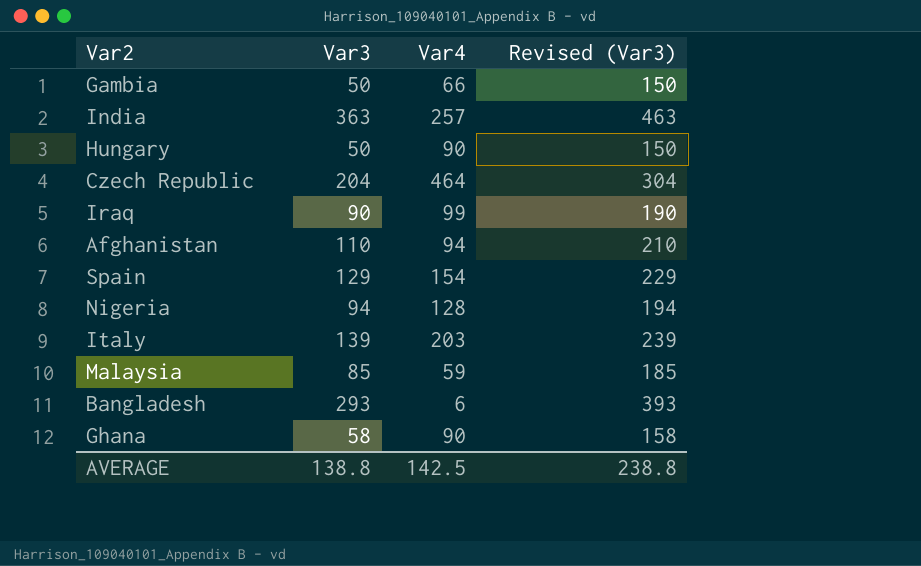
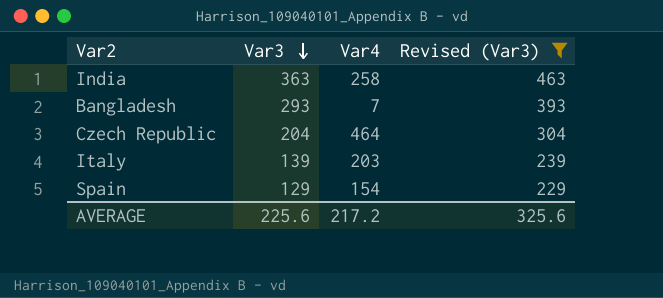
filter: none -> Revised (Var3) >= 229
row order: none -> Var3 descending
India | Var4: 257 -> 258
Bangladesh | Var4: 6 -> 7
AVERAGE | Var3: 138.8 -> 225.6
AVERAGE | Var4: 142.5 -> 217.2
AVERAGE | Revised (Var3): 238.8 -> 325.6

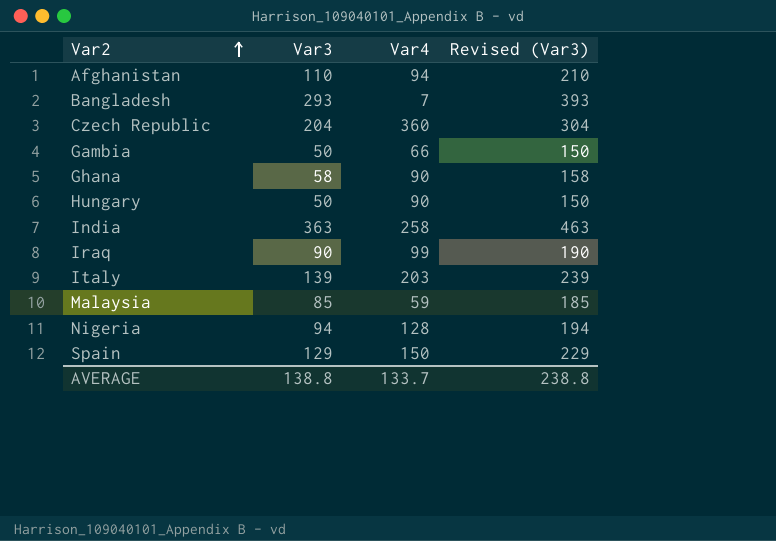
filter: Revised (Var3) >= 229 -> none
row order: Var3 descending -> Var2 ascending
Czech Republic | Var4: 464 -> 360
Spain | Var4: 154 -> 150
AVERAGE | Var3: 225.6 -> 138.8
AVERAGE | Var4: 217.2 -> 133.7
AVERAGE | Revised (Var3): 325.6 -> 238.8

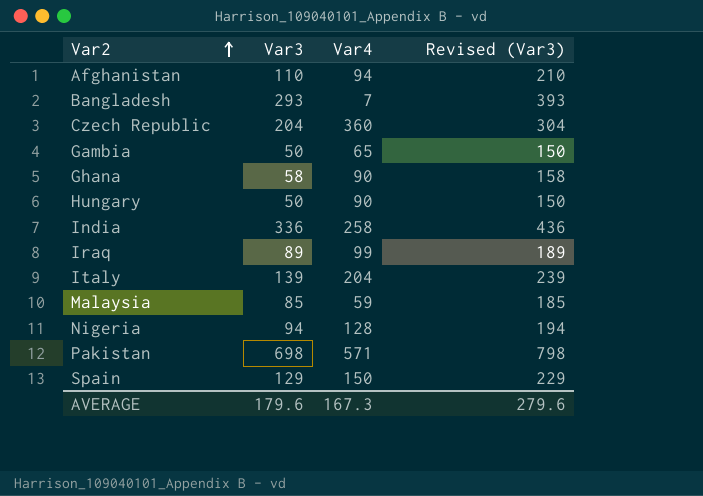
Gambia | Var4: 66 -> 65
India | Var3: 363 -> 336
India | Revised (Var3): 463 -> 436
Iraq | Var3: 90 -> 89
Iraq | Revised (Var3): 190 -> 189
Italy | Var4: 203 -> 204
row Pakistan: none -> 698 | 571 | 798
AVERAGE | Var3: 138.8 -> 179.6
AVERAGE | Var4: 133.7 -> 167.3
AVERAGE | Revised (Var3): 238.8 -> 279.6

